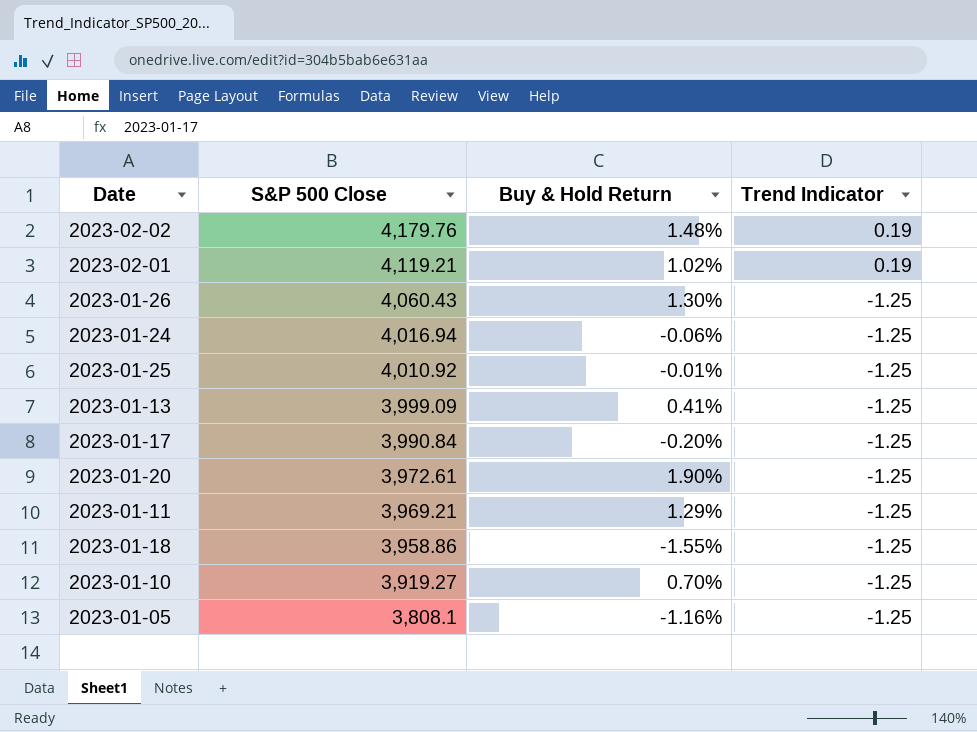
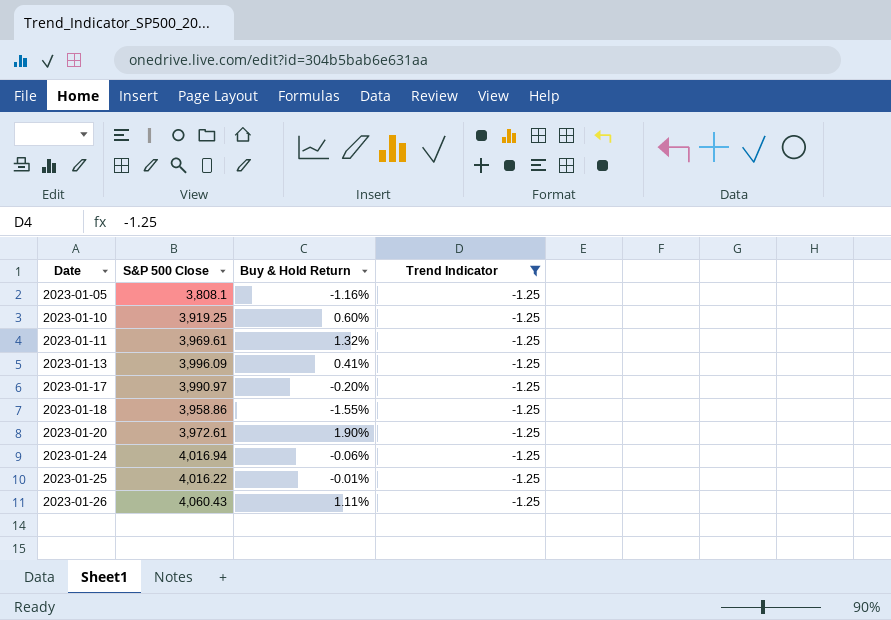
filter: none -> Trend Indicator = -1.25
row order: S&P 500 Close descending -> Date ascending
2023-01-10 | S&P 500 Close: 3,919.27 -> 3,919.25
2023-01-10 | Buy & Hold Return: 0.70% -> 0.60%
2023-01-11 | S&P 500 Close: 3,969.21 -> 3,969.61
2023-01-11 | Buy & Hold Return: 1.29% -> 1.32%
2023-01-13 | S&P 500 Close: 3,999.09 -> 3,996.09
2023-01-17 | S&P 500 Close: 3,990.84 -> 3,990.97
2023-01-25 | S&P 500 Close: 4,010.92 -> 4,016.22
2023-01-26 | Buy & Hold Return: 1.30% -> 1.11%

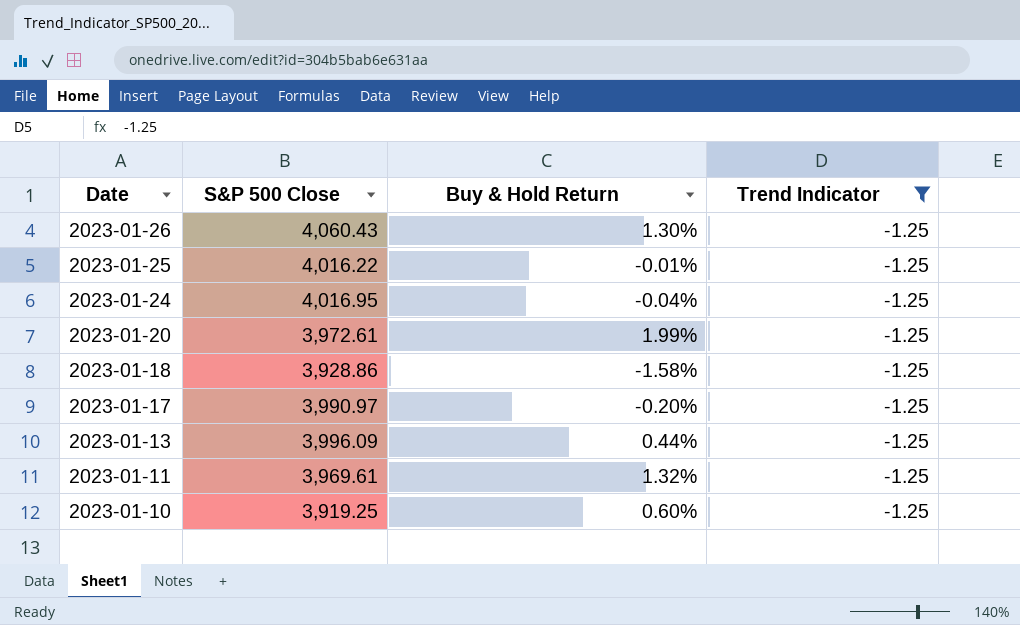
row order: Date ascending -> Date descending
row 2023-01-05: 3,808.1 | -1.16% | -1.25 -> none
2023-01-26 | Buy & Hold Return: 1.11% -> 1.30%
2023-01-24 | S&P 500 Close: 4,016.94 -> 4,016.95
2023-01-24 | Buy & Hold Return: -0.06% -> -0.04%
2023-01-20 | Buy & Hold Return: 1.90% -> 1.99%
2023-01-18 | S&P 500 Close: 3,958.86 -> 3,928.86
2023-01-18 | Buy & Hold Return: -1.55% -> -1.58%
2023-01-13 | Buy & Hold Return: 0.41% -> 0.44%

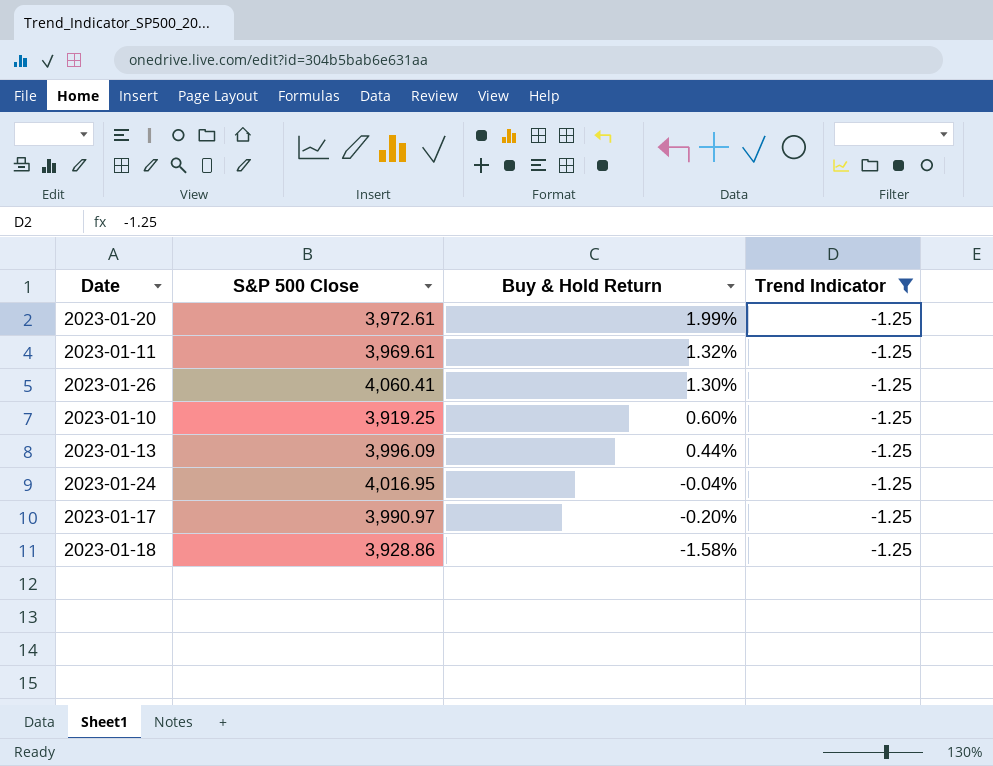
row order: Date descending -> Buy & Hold Return descending
row 2023-01-25: 4,016.22 | -0.01% | -1.25 -> none
2023-01-26 | S&P 500 Close: 4,060.43 -> 4,060.41

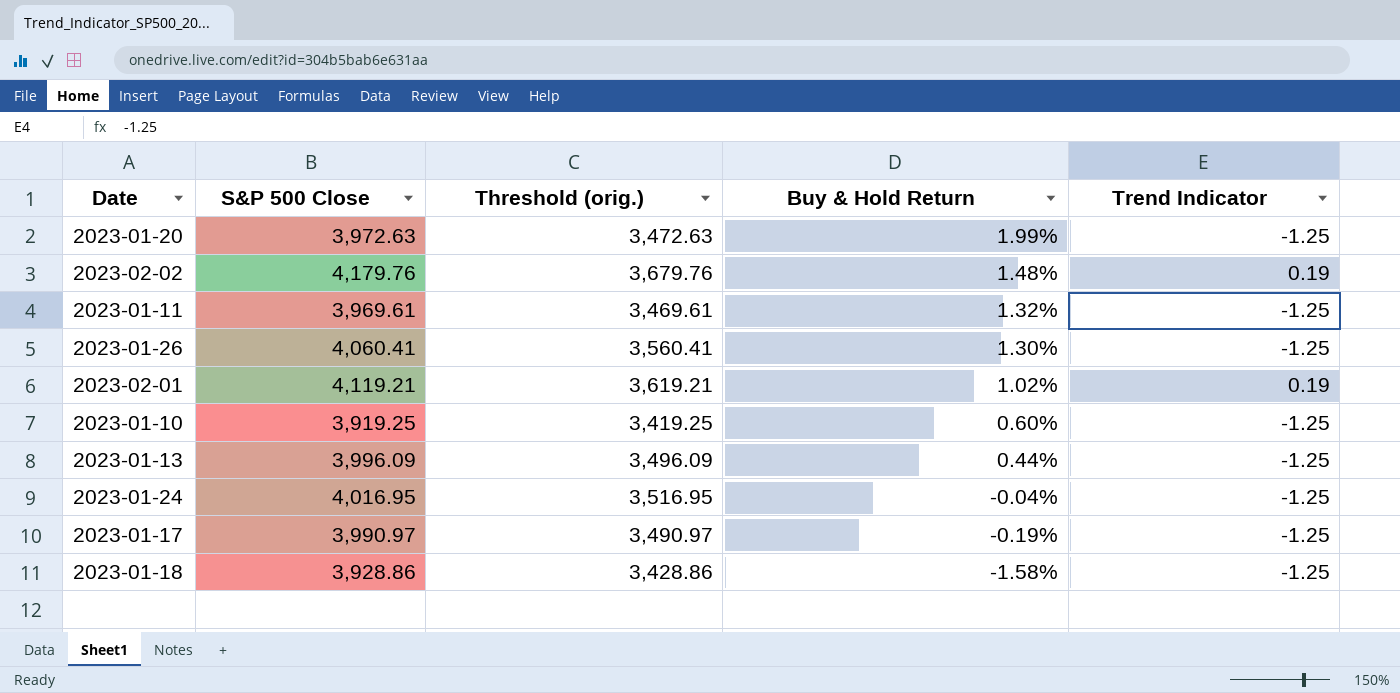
filter: Trend Indicator = -1.25 -> none
column Threshold (orig.) | formula: none -> [S&P 500 Close] - 500
2023-01-20 | S&P 500 Close: 3,972.61 -> 3,972.63
2023-01-17 | Buy & Hold Return: -0.20% -> -0.19%

